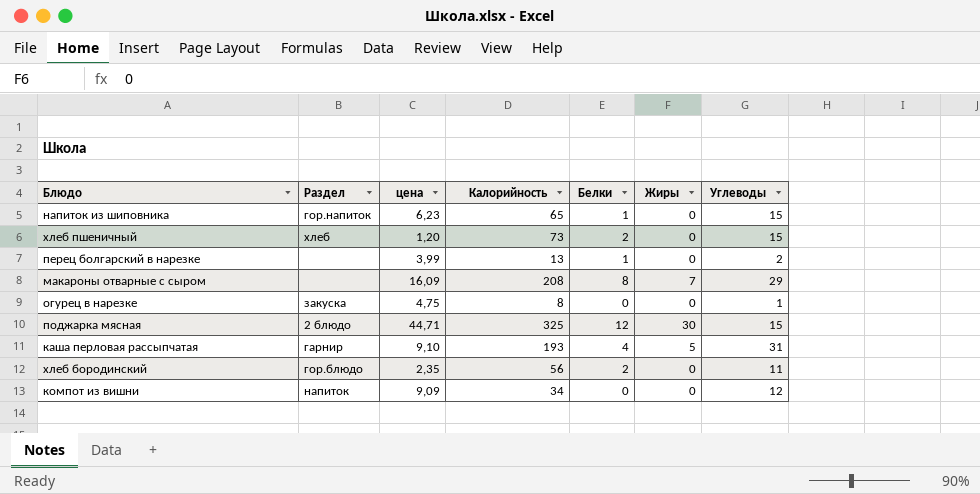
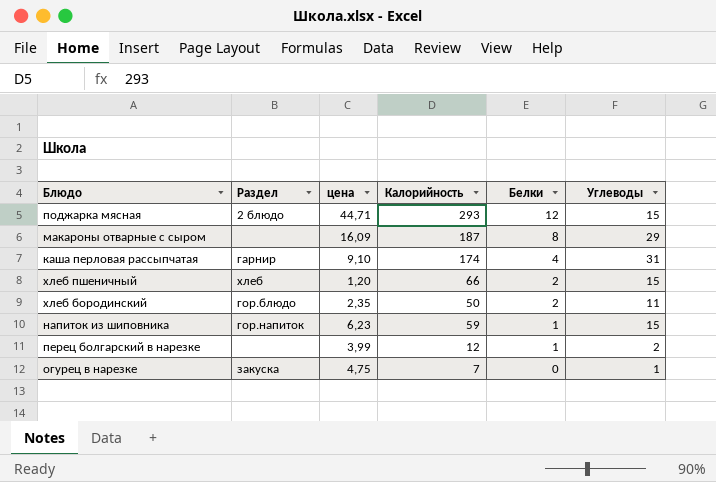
row order: none -> Белки descending
column Жиры | position: 6 -> none
row компот из вишни: напиток | 9,09 | 34 | 0 | 0 | 12 -> none
поджарка мясная | Калорийность: 325 -> 293
макароны отварные с сыром | Калорийность: 208 -> 187
каша перловая рассыпчатая | Калорийность: 193 -> 174
хлеб пшеничный | Калорийность: 73 -> 66
хлеб бородинский | Калорийность: 56 -> 50
напиток из шиповника | Калорийность: 65 -> 59
перец болгарский в нарезке | Калорийность: 13 -> 12
огурец в нарезке | Калорийность: 8 -> 7

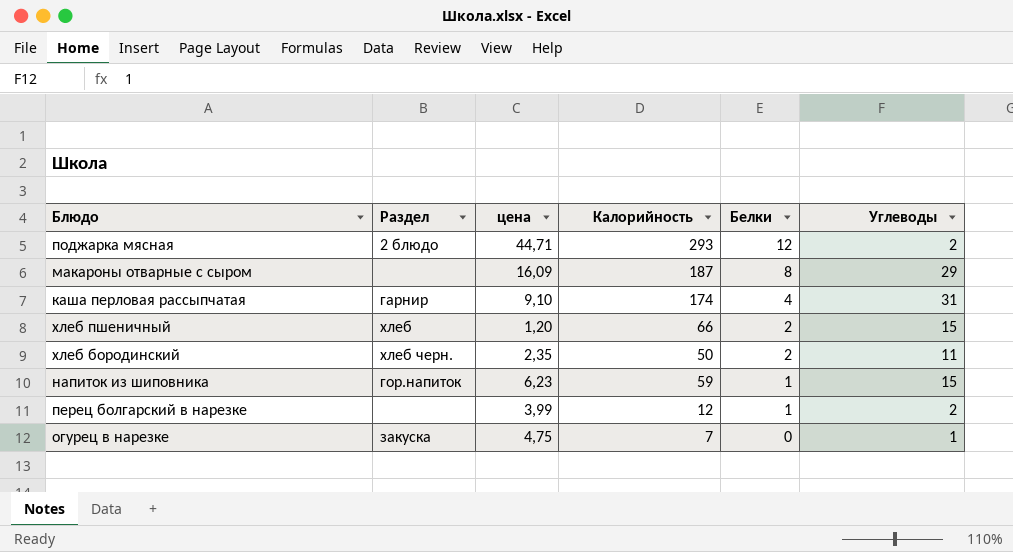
поджарка мясная | Углеводы: 15 -> 2
хлеб бородинский | Раздел: гор.блюдо -> хлеб черн.

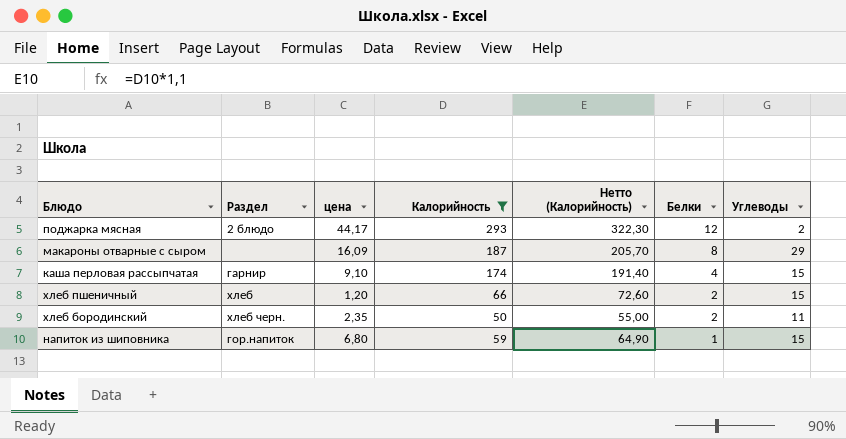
filter: none -> Калорийность >= 50
column Нетто (Калорийность) | formula: none -> [Калорийность] * 1,1
поджарка мясная | цена: 44,71 -> 44,17
каша перловая рассыпчатая | Углеводы: 31 -> 15
напиток из шиповника | цена: 6,23 -> 6,80

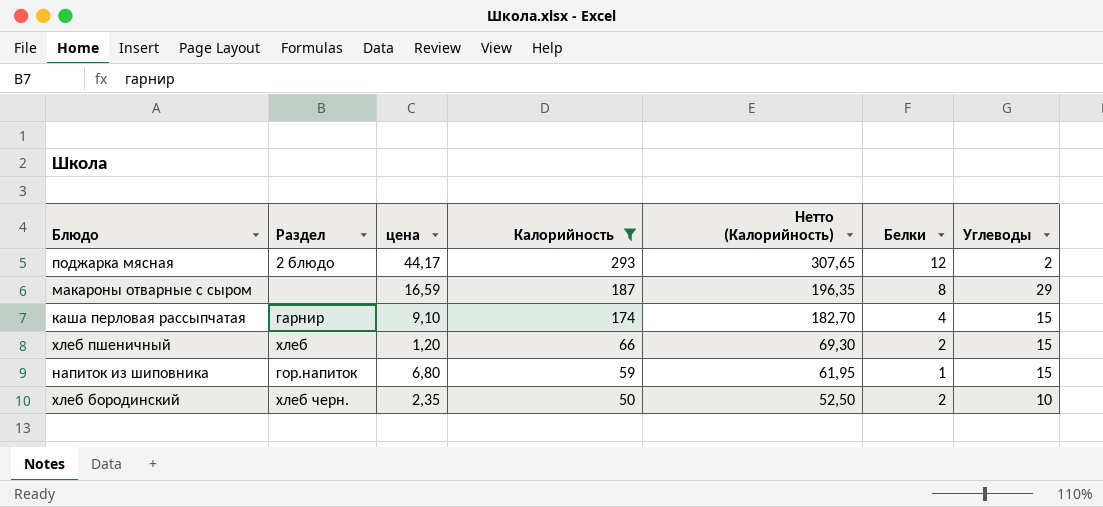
row order: Белки descending -> Калорийность descending
column Нетто (Калорийность) | formula: [Калорийность] * 1,1 -> [Калорийность] * 1,05
макароны отварные с сыром | цена: 16,09 -> 16,59
хлеб бородинский | Углеводы: 11 -> 10

